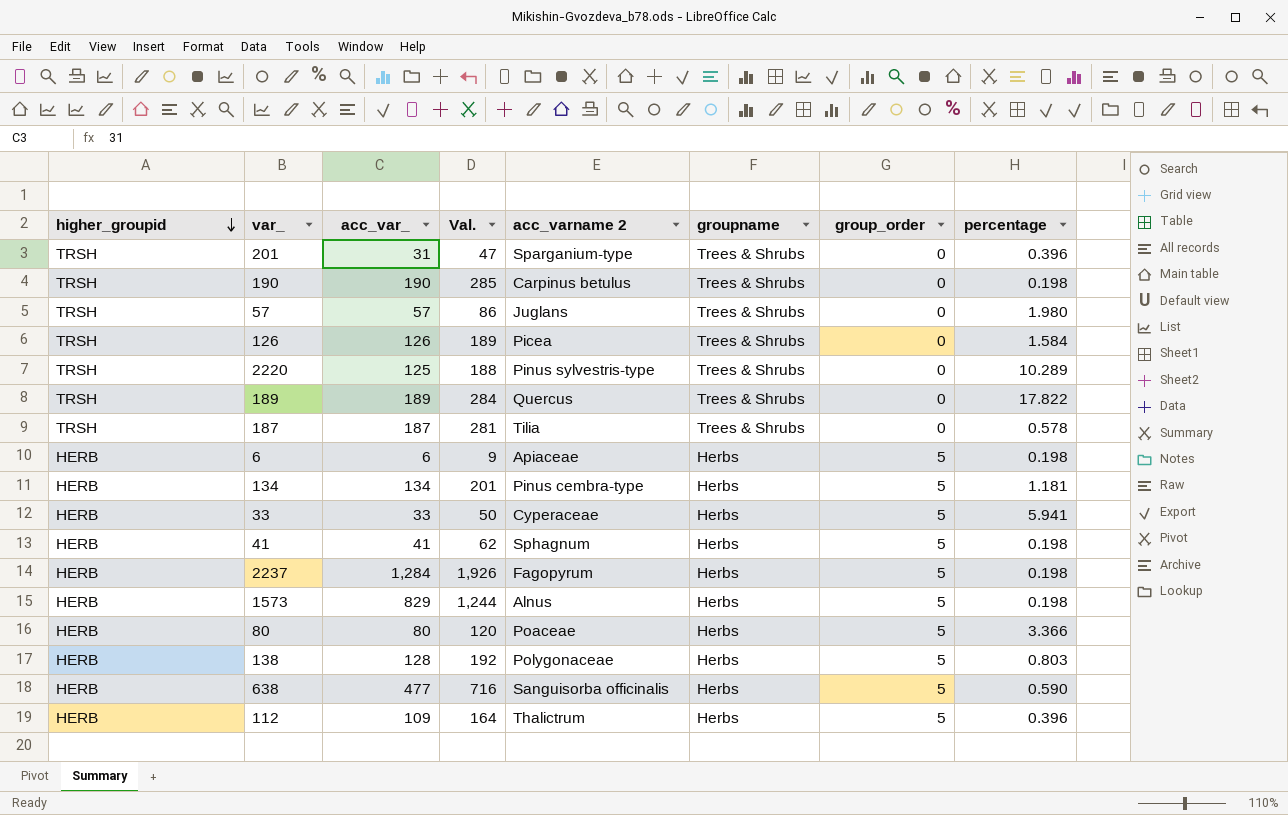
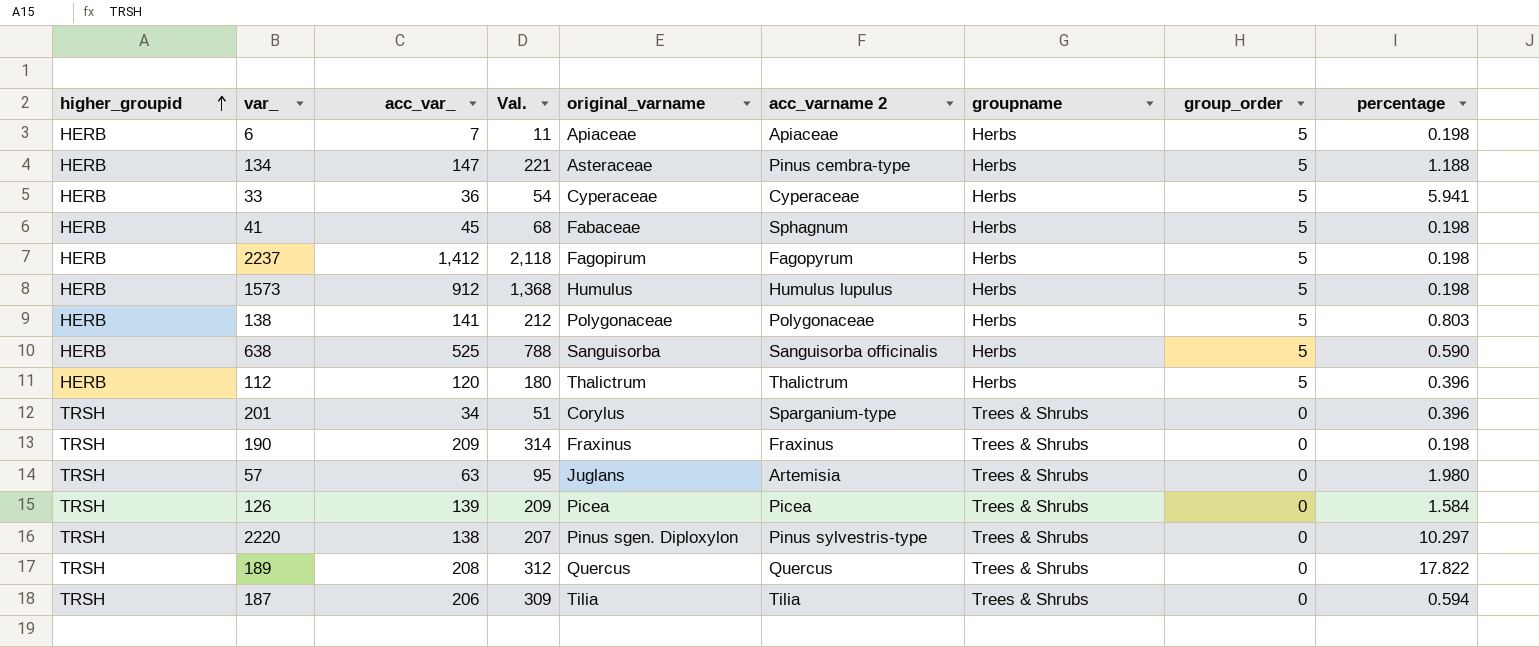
row order: higher_groupid descending -> higher_groupid ascending
column original_varname | position: none -> 5
row 80: HERB | 80 | 120 | Poaceae | Herbs | 5 | 3.366 -> none
6 | acc_var_: 6 -> 7
6 | Val.: 9 -> 11
134 | acc_var_: 134 -> 147
134 | Val.: 201 -> 221
134 | percentage: 1.181 -> 1.188
33 | acc_var_: 33 -> 36
33 | Val.: 50 -> 54
41 | acc_var_: 41 -> 45
41 | Val.: 62 -> 68
2237 | acc_var_: 1,284 -> 1,412
2237 | Val.: 1,926 -> 2,118
1573 | acc_var_: 829 -> 912
1573 | Val.: 1,244 -> 1,368
1573 | acc_varname 2: Alnus -> Humulus lupulus
138 | acc_var_: 128 -> 141
138 | Val.: 192 -> 212
638 | acc_var_: 477 -> 525
638 | Val.: 716 -> 788
112 | acc_var_: 109 -> 120
112 | Val.: 164 -> 180
201 | acc_var_: 31 -> 34
201 | Val.: 47 -> 51
190 | acc_var_: 190 -> 209
190 | Val.: 285 -> 314
190 | acc_varname 2: Carpinus betulus -> Fraxinus
57 | acc_var_: 57 -> 63
57 | Val.: 86 -> 95
57 | acc_varname 2: Juglans -> Artemisia
126 | acc_var_: 126 -> 139
126 | Val.: 189 -> 209
2220 | acc_var_: 125 -> 138
2220 | Val.: 188 -> 207
2220 | percentage: 10.289 -> 10.297
189 | acc_var_: 189 -> 208
189 | Val.: 284 -> 312
187 | acc_var_: 187 -> 206
187 | Val.: 281 -> 309
187 | percentage: 0.578 -> 0.594

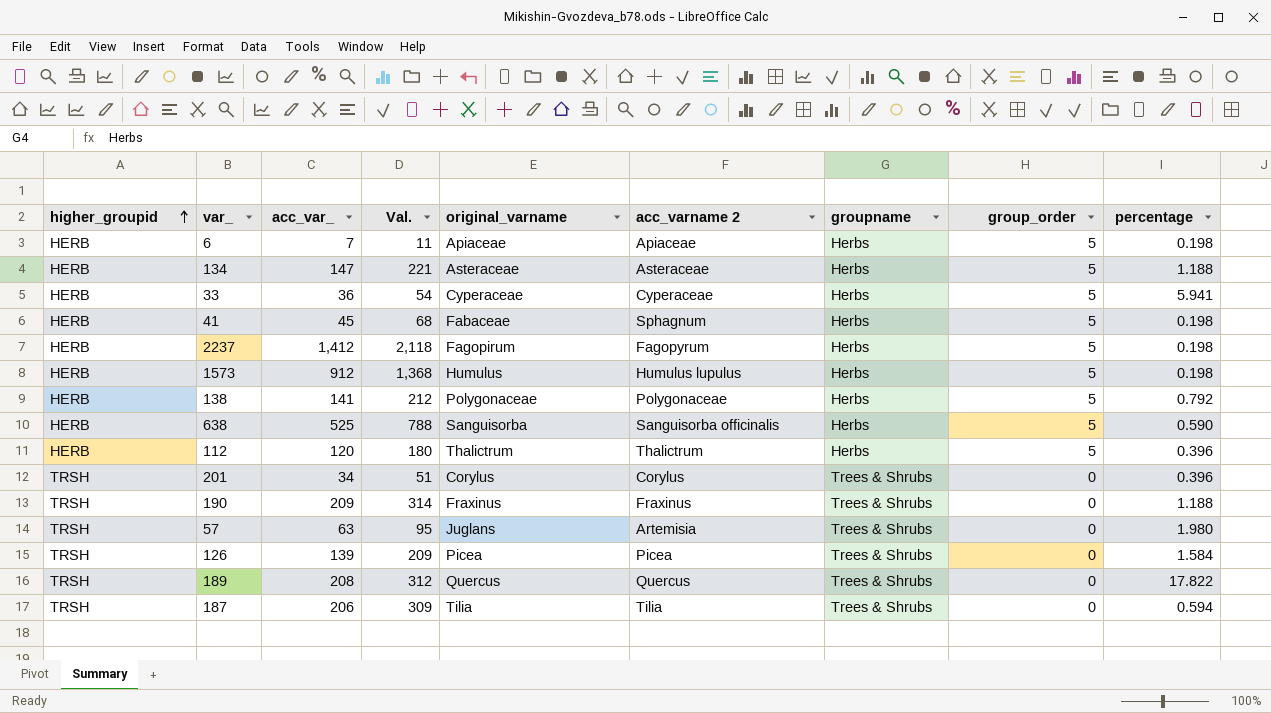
row 2220: TRSH | 138 | 207 | Pinus sgen. Diploxylon | Pinus sylvestris-type | Trees & Shrubs | 0 | 10.297 -> none
134 | acc_varname 2: Pinus cembra-type -> Asteraceae
138 | percentage: 0.803 -> 0.792
201 | acc_varname 2: Sparganium-type -> Corylus
190 | percentage: 0.198 -> 1.188

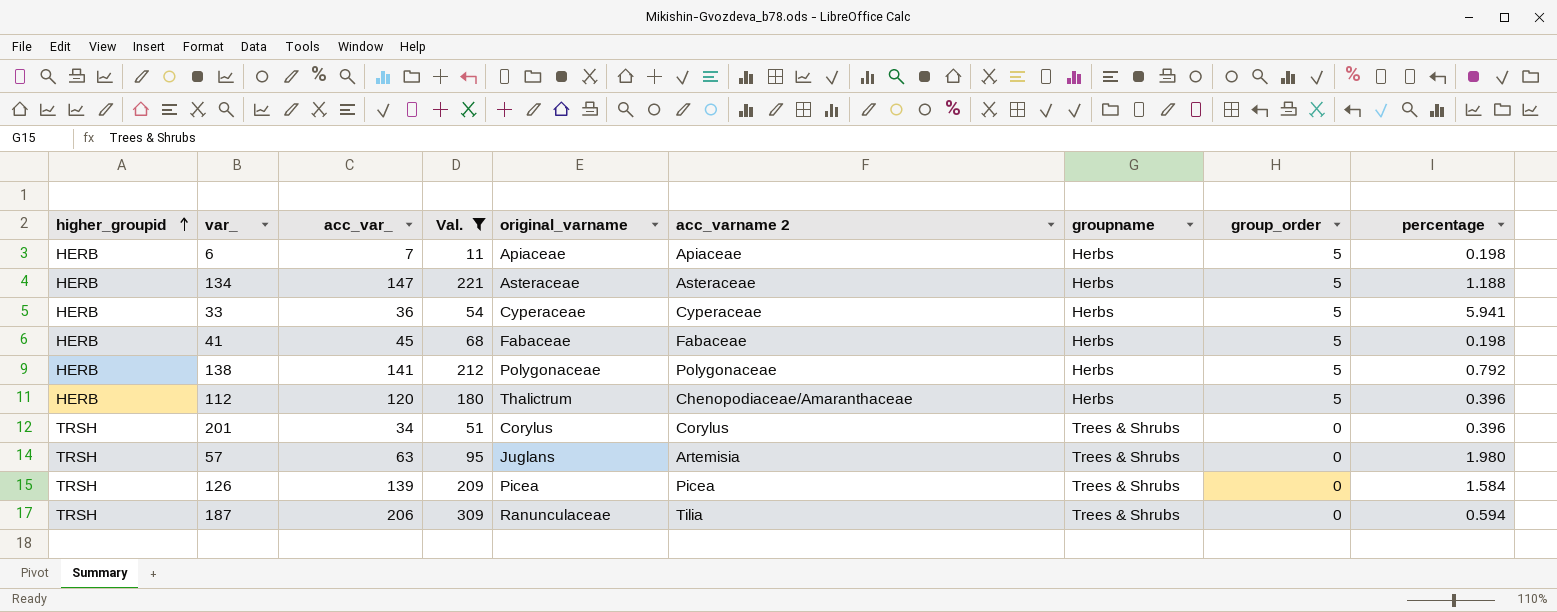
filter: none -> Val. <= 309
41 | acc_varname 2: Sphagnum -> Fabaceae
112 | acc_varname 2: Thalictrum -> Chenopodiaceae/Amaranthaceae
187 | original_varname: Tilia -> Ranunculaceae

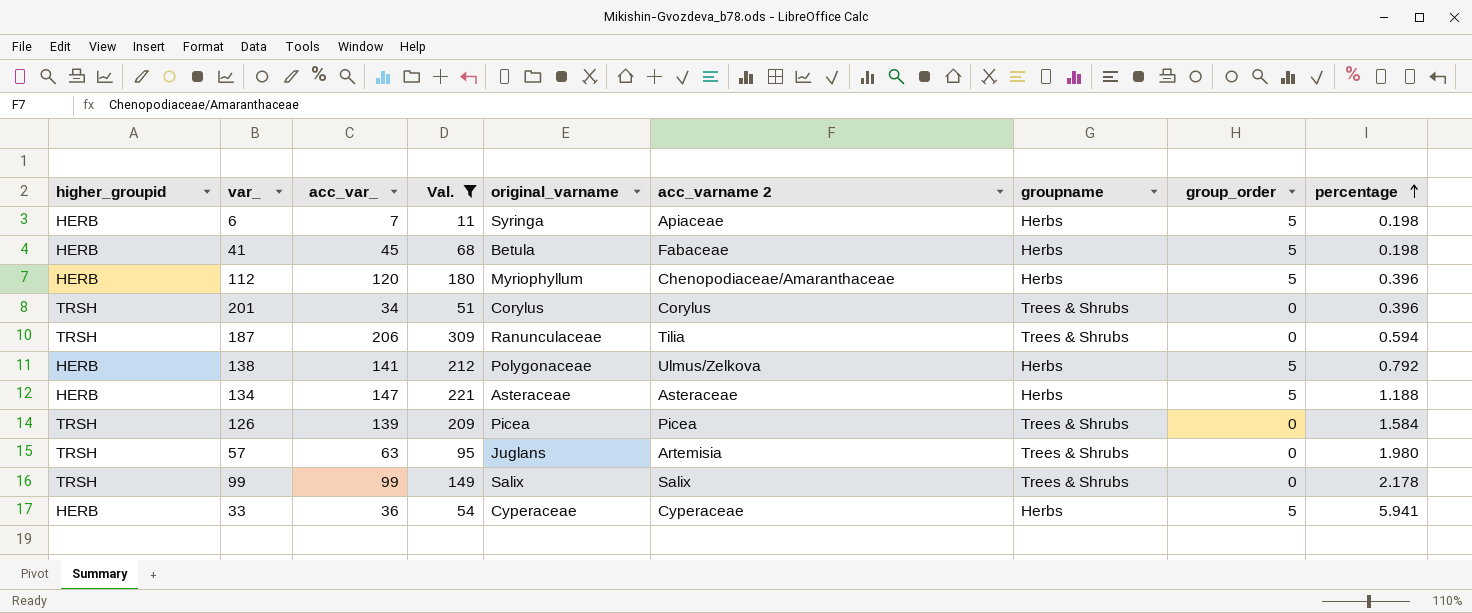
row order: higher_groupid ascending -> percentage ascending
6 | original_varname: Apiaceae -> Syringa
41 | original_varname: Fabaceae -> Betula
112 | original_varname: Thalictrum -> Myriophyllum
138 | acc_varname 2: Polygonaceae -> Ulmus/Zelkova
row 99: none -> TRSH | 99 | 149 | Salix | Salix | Trees & Shrubs | 0 | 2.178

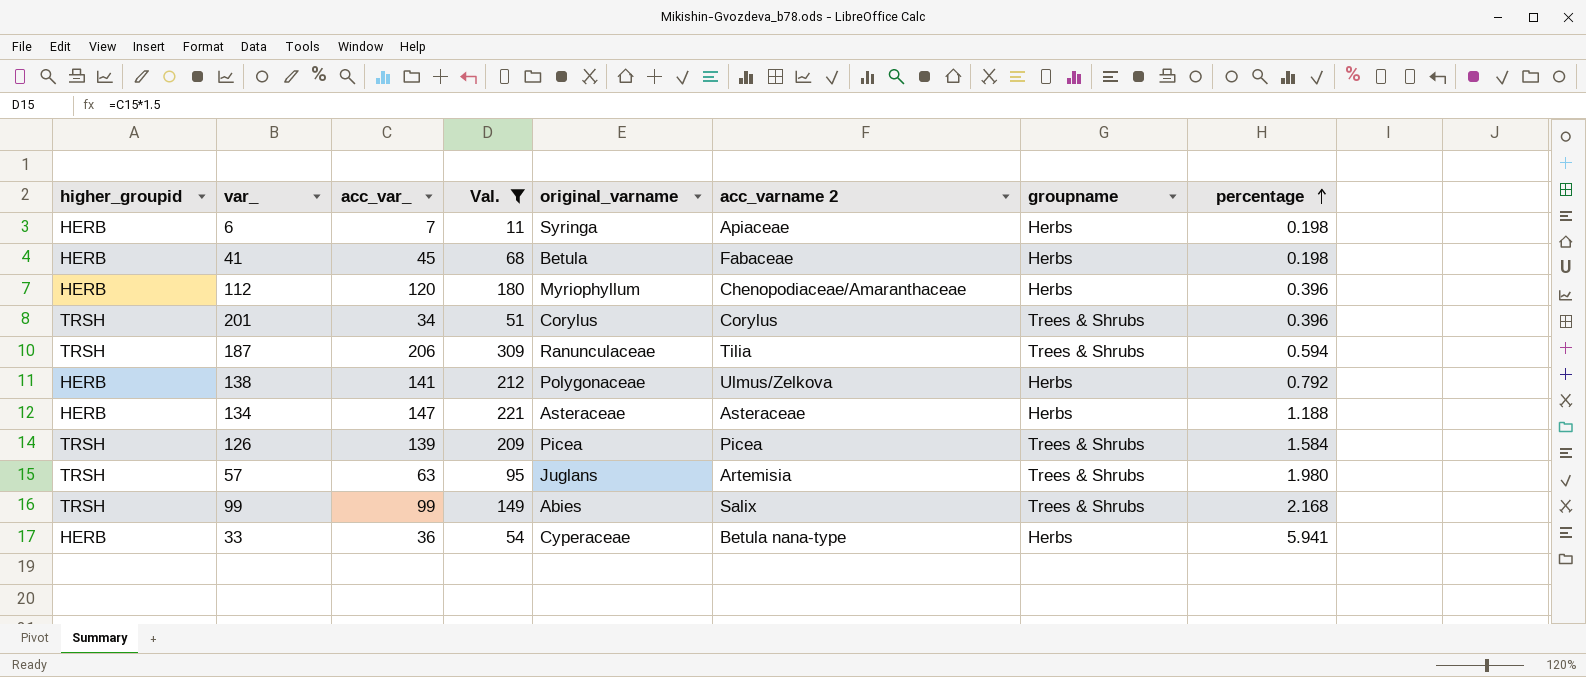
column group_order | position: 8 -> none
99 | original_varname: Salix -> Abies
99 | percentage: 2.178 -> 2.168
33 | acc_varname 2: Cyperaceae -> Betula nana-type

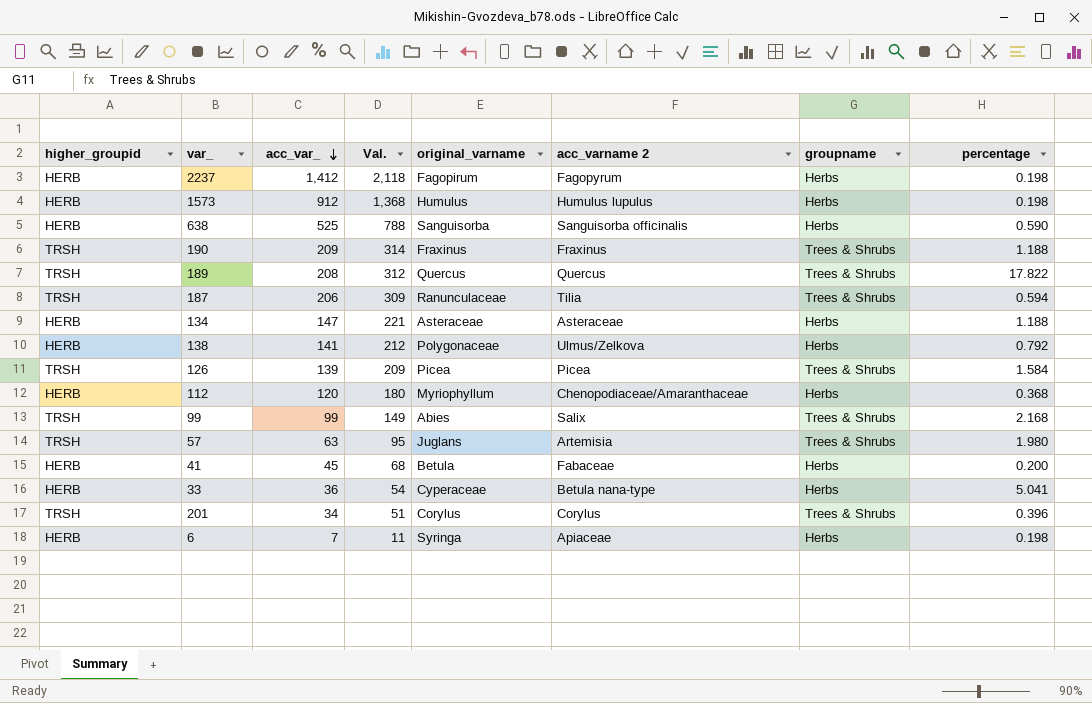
filter: Val. <= 309 -> none
row order: percentage ascending -> acc_var_ descending
112 | percentage: 0.396 -> 0.368
41 | percentage: 0.198 -> 0.200
33 | percentage: 5.941 -> 5.041

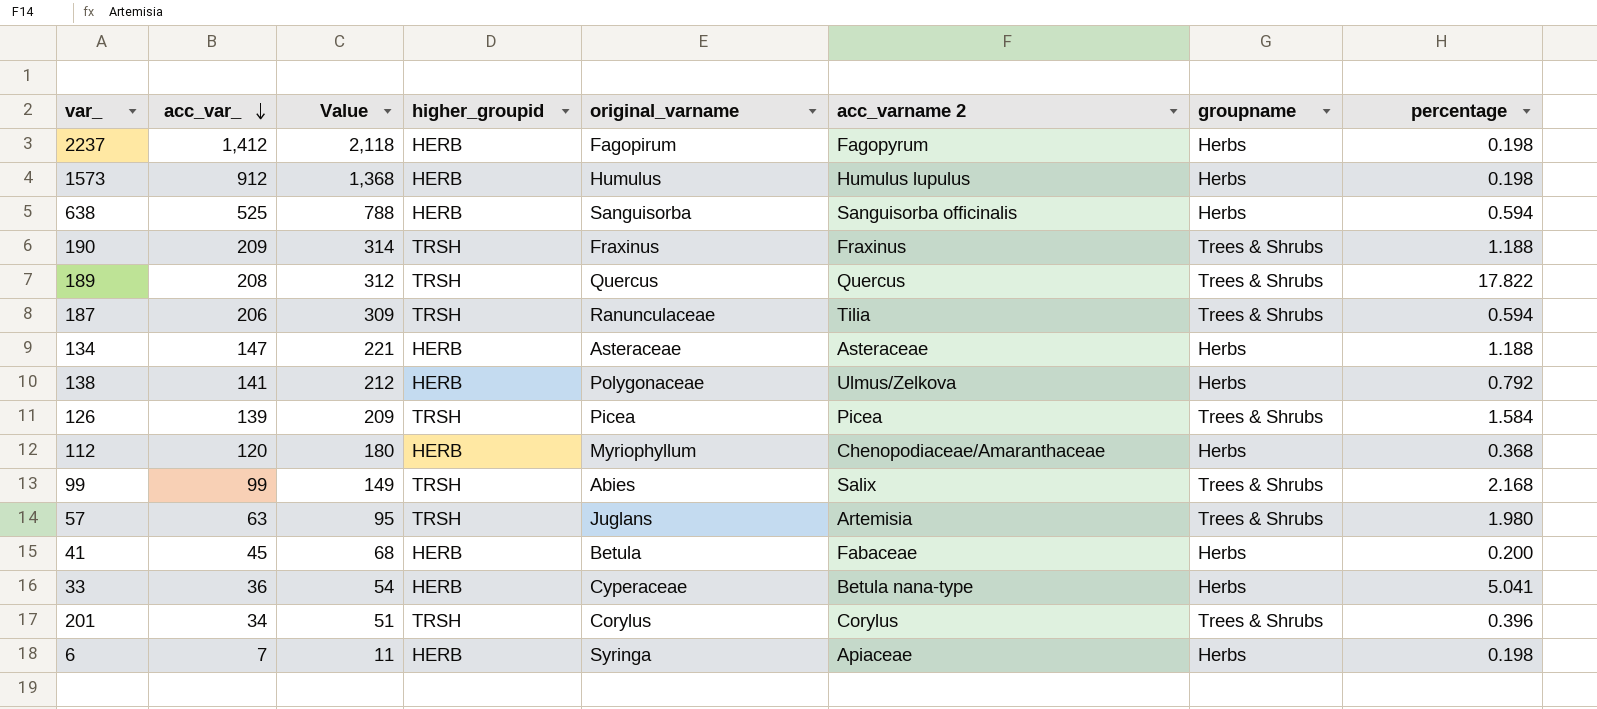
column name: Val. -> Value
column higher_groupid | position: 1 -> 4
638 | percentage: 0.590 -> 0.594

